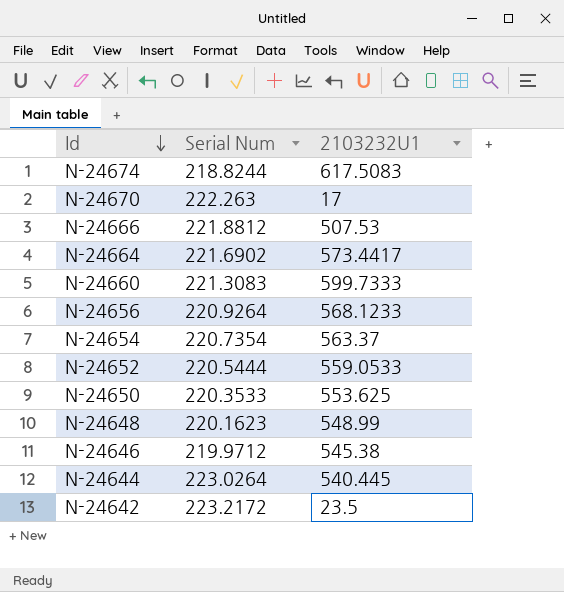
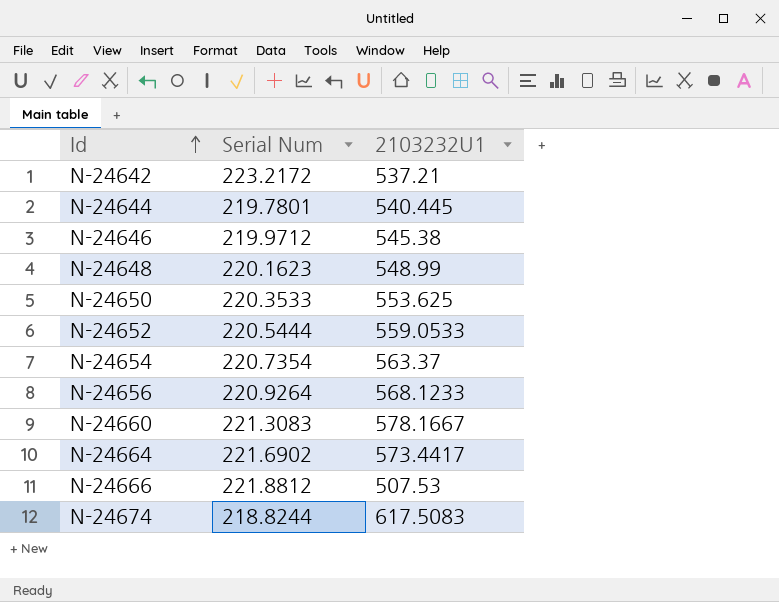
row order: Id descending -> Id ascending
row N-24670: 222.263 | 17 -> none
N-24642 | 2103232U1: 23.5 -> 537.21
N-24644 | Serial Num: 223.0264 -> 219.7801
N-24660 | 2103232U1: 599.7333 -> 578.1667

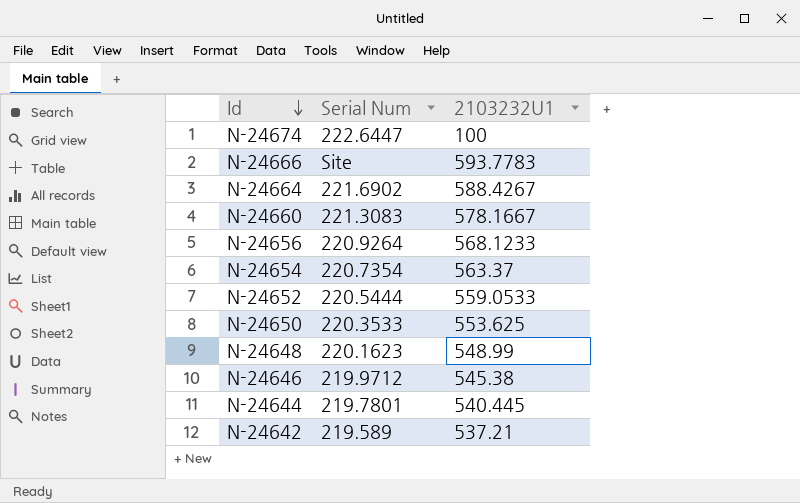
row order: Id ascending -> Id descending
N-24674 | Serial Num: 218.8244 -> 222.6447
N-24674 | 2103232U1: 617.5083 -> 100
N-24666 | Serial Num: 221.8812 -> Site
N-24666 | 2103232U1: 507.53 -> 593.7783
N-24664 | 2103232U1: 573.4417 -> 588.4267
N-24642 | Serial Num: 223.2172 -> 219.589

